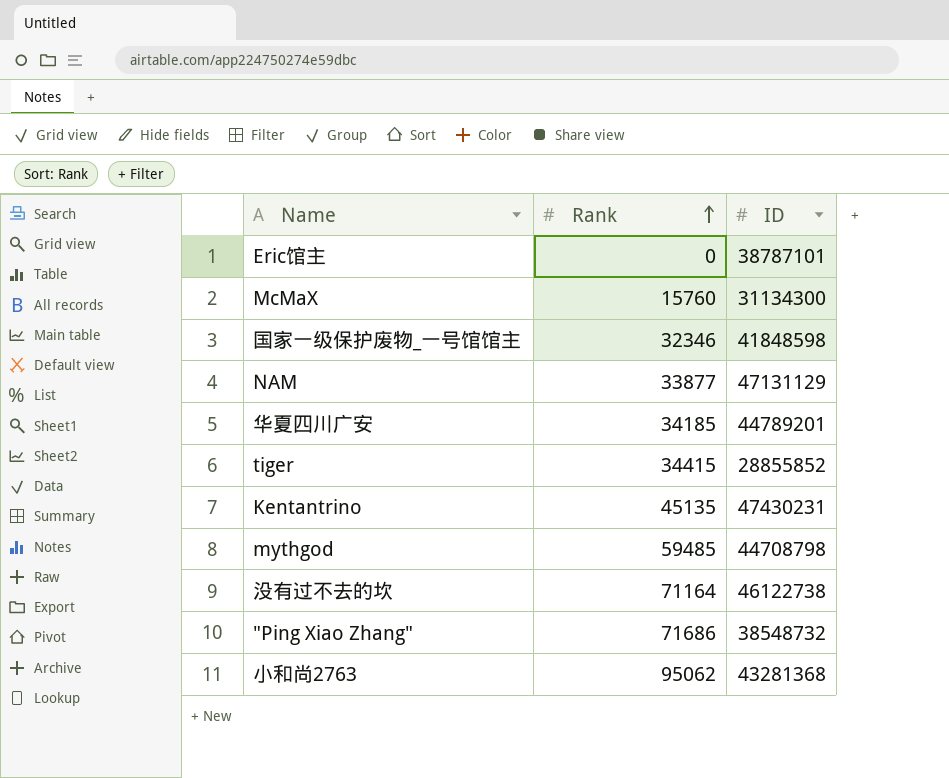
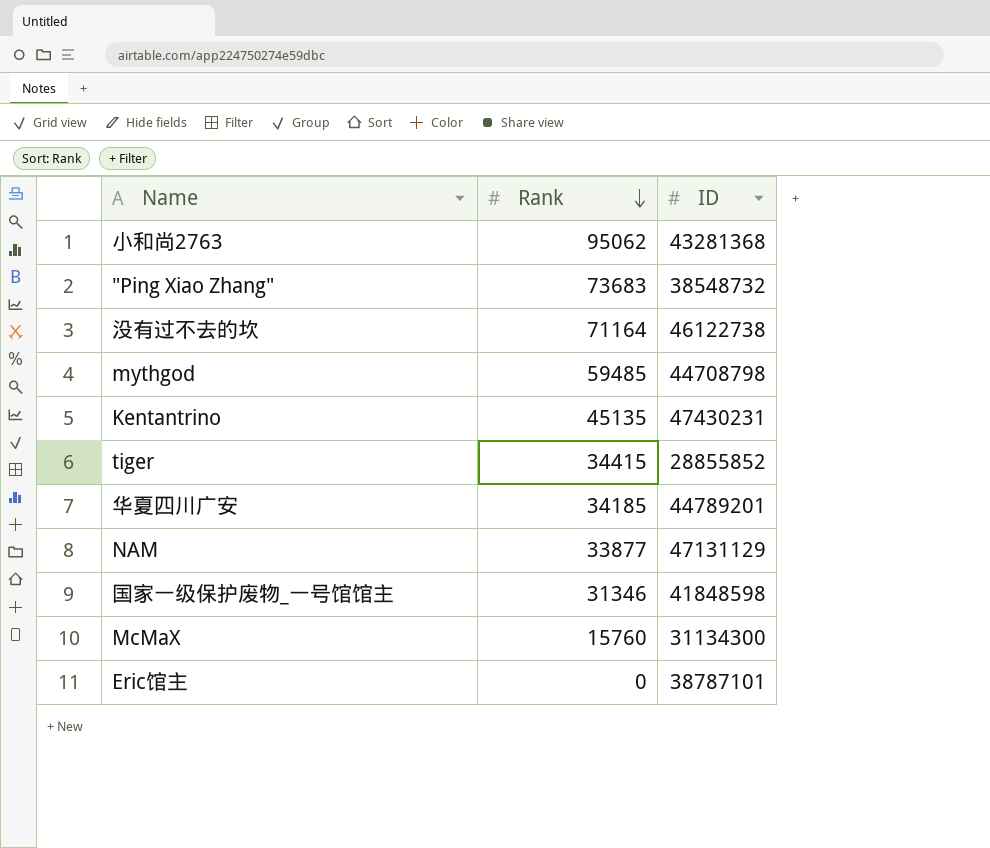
row order: Rank ascending -> Rank descending
"Ping Xiao Zhang" | Rank: 71686 -> 73683
国家一级保护废物_一号馆馆主 | Rank: 32346 -> 31346

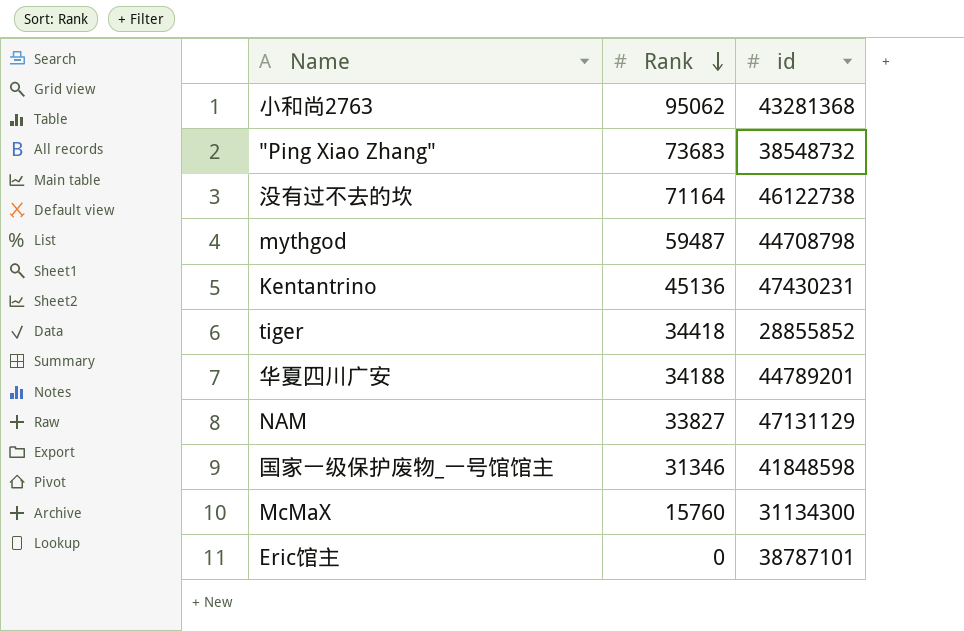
column name: ID -> id
mythgod | Rank: 59485 -> 59487
Kentantrino | Rank: 45135 -> 45136
tiger | Rank: 34415 -> 34418
华夏四川广安 | Rank: 34185 -> 34188
NAM | Rank: 33877 -> 33827

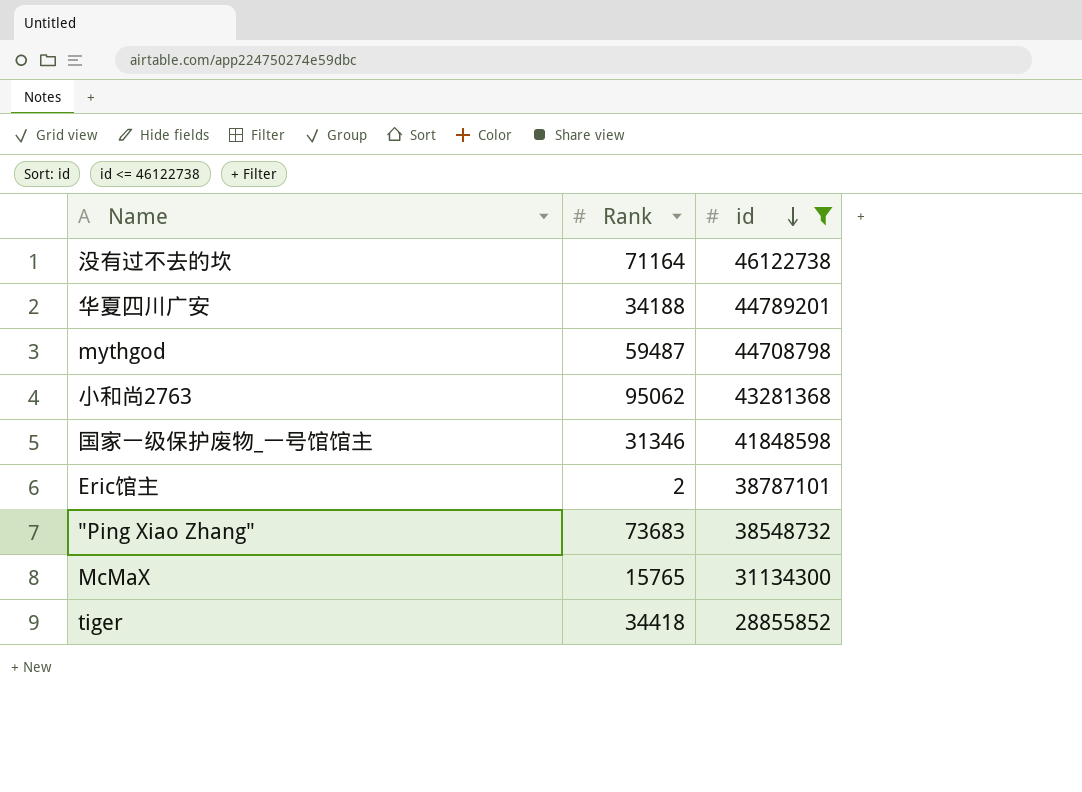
filter: none -> id <= 46122738
row order: Rank descending -> id descending
Eric馆主 | Rank: 0 -> 2
McMaX | Rank: 15760 -> 15765

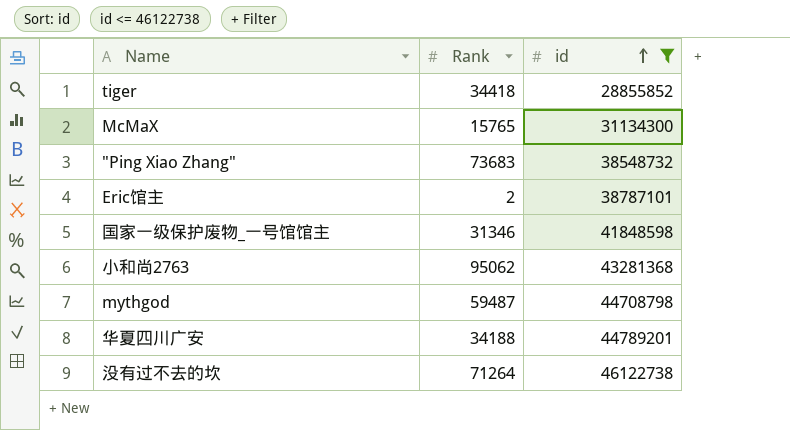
row order: id descending -> id ascending
没有过不去的坎 | Rank: 71164 -> 71264

